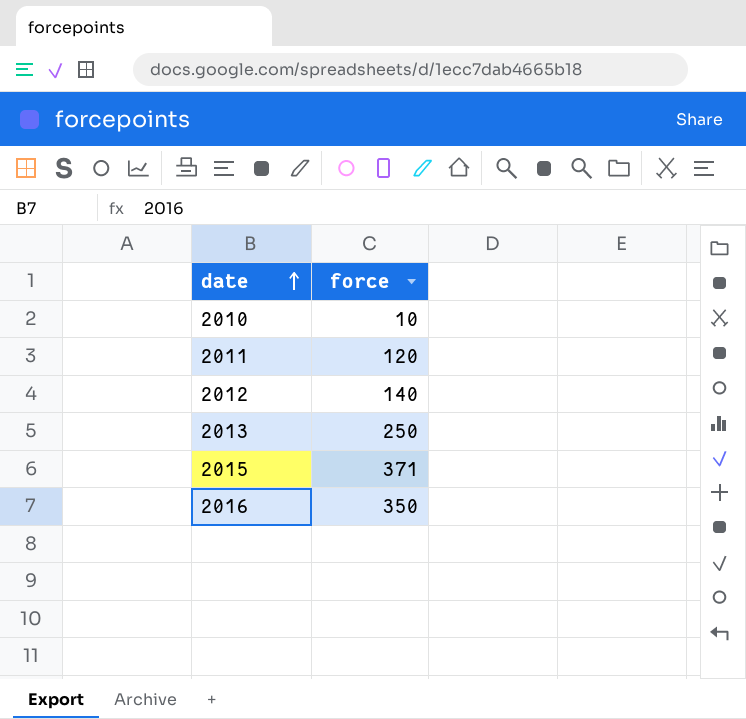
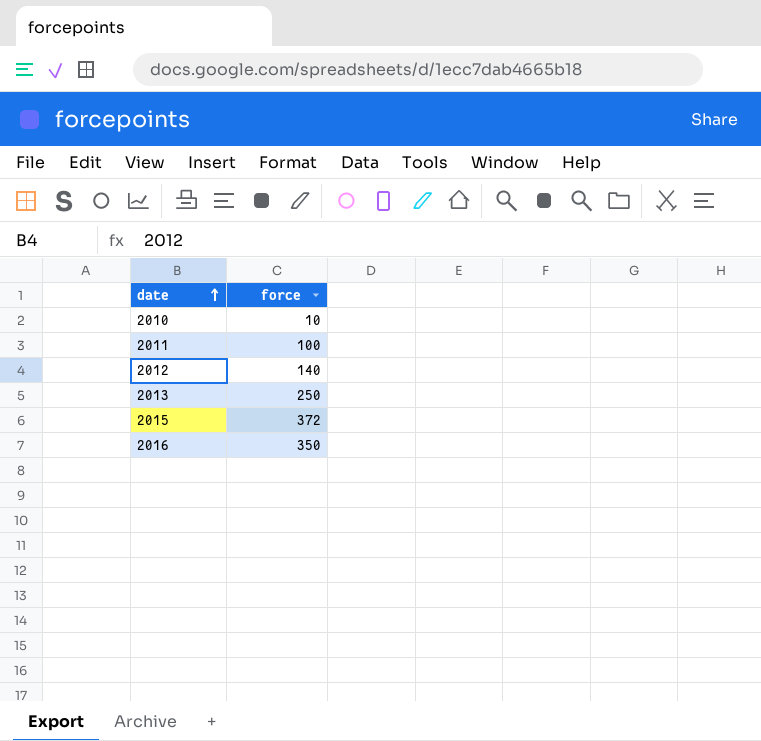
2011 | force: 120 -> 100
2015 | force: 371 -> 372

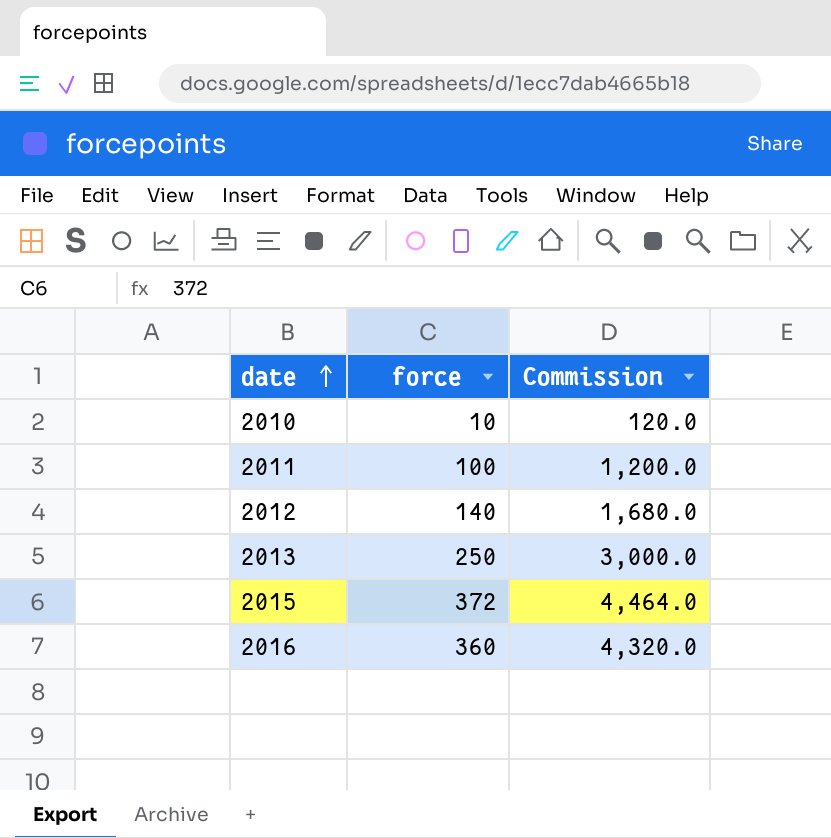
column Commission | formula: none -> [force] * 12
2016 | force: 350 -> 360

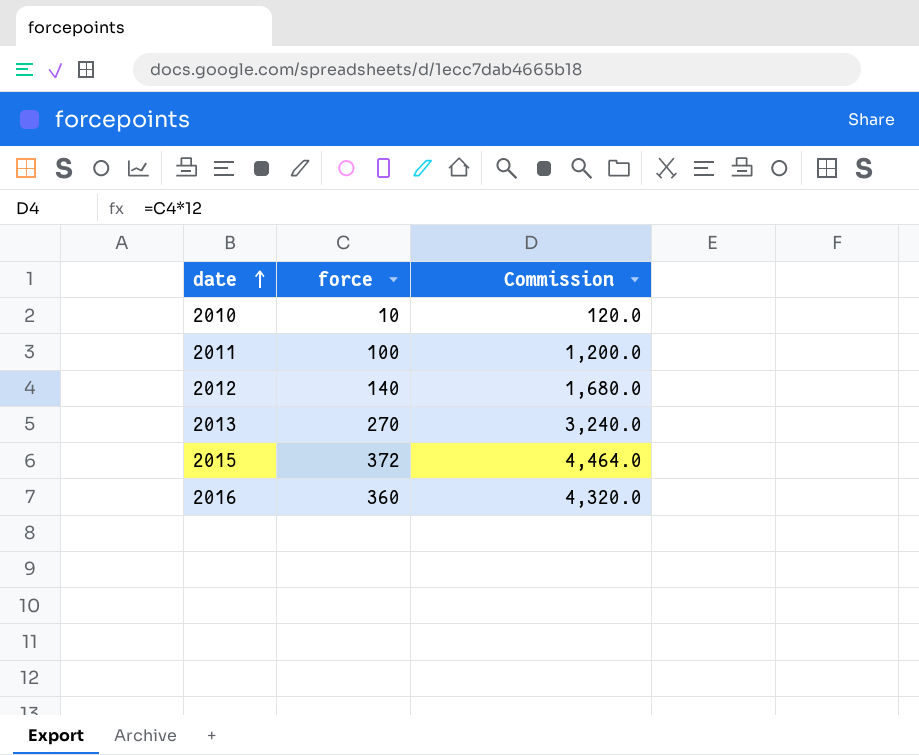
2013 | force: 250 -> 270
2013 | Commission: 3,000.0 -> 3,240.0

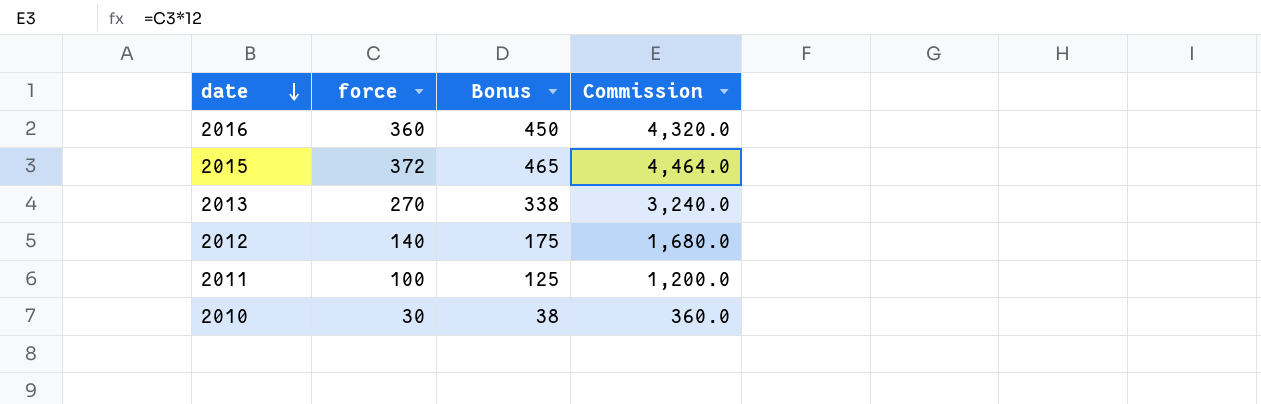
row order: date ascending -> date descending
column Bonus | formula: none -> [force] * 1.25
2010 | force: 10 -> 30
2010 | Commission: 120.0 -> 360.0

